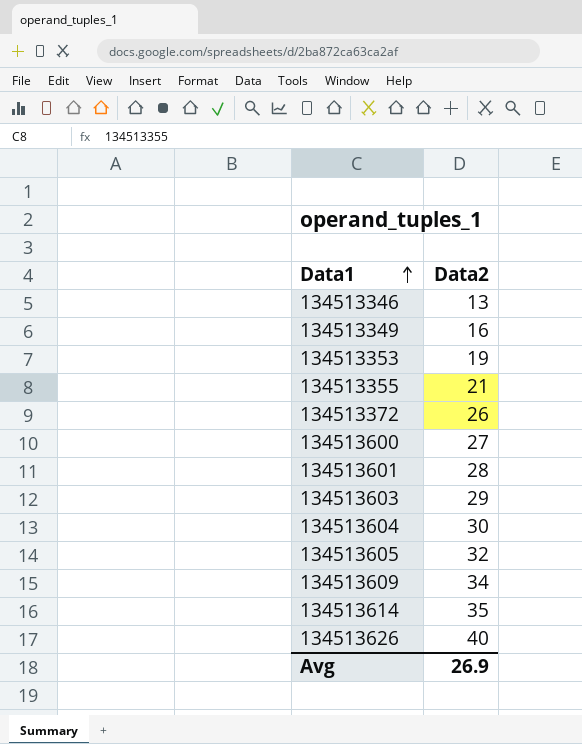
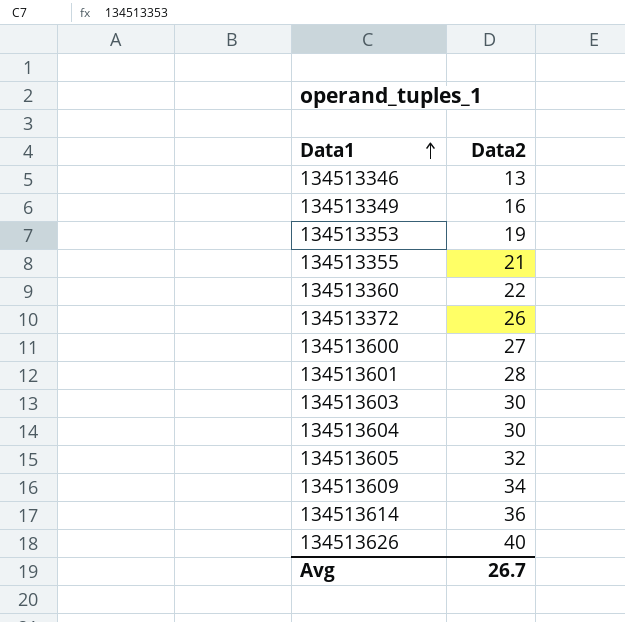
row 134513360: none -> 22
134513603 | Data2: 29 -> 30
134513614 | Data2: 35 -> 36
Avg | Data2: 26.9 -> 26.7

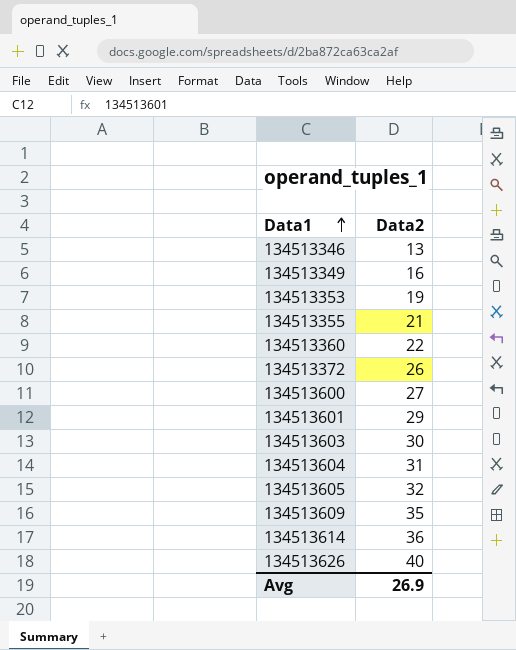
134513601 | Data2: 28 -> 29
134513604 | Data2: 30 -> 31
134513609 | Data2: 34 -> 35
Avg | Data2: 26.7 -> 26.9

